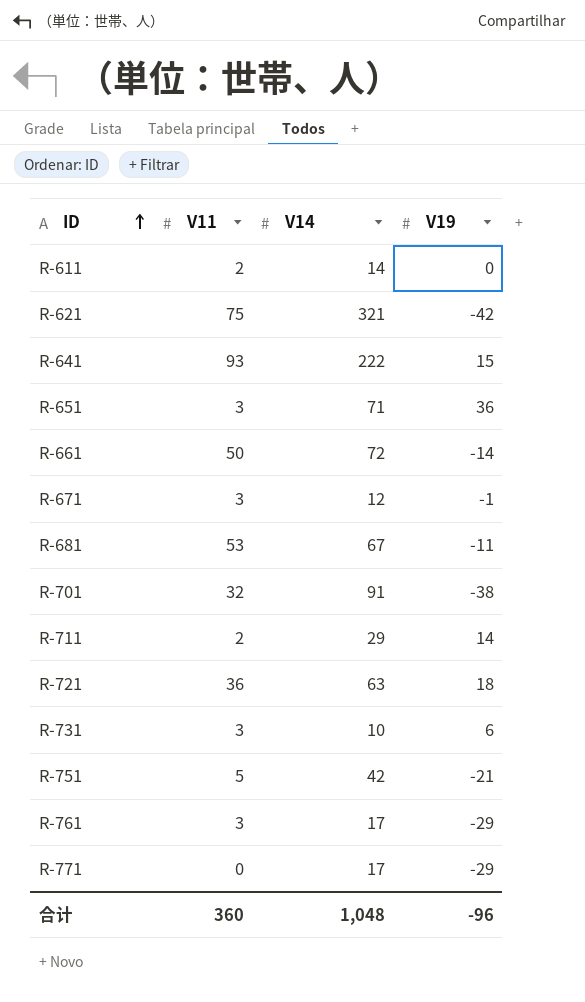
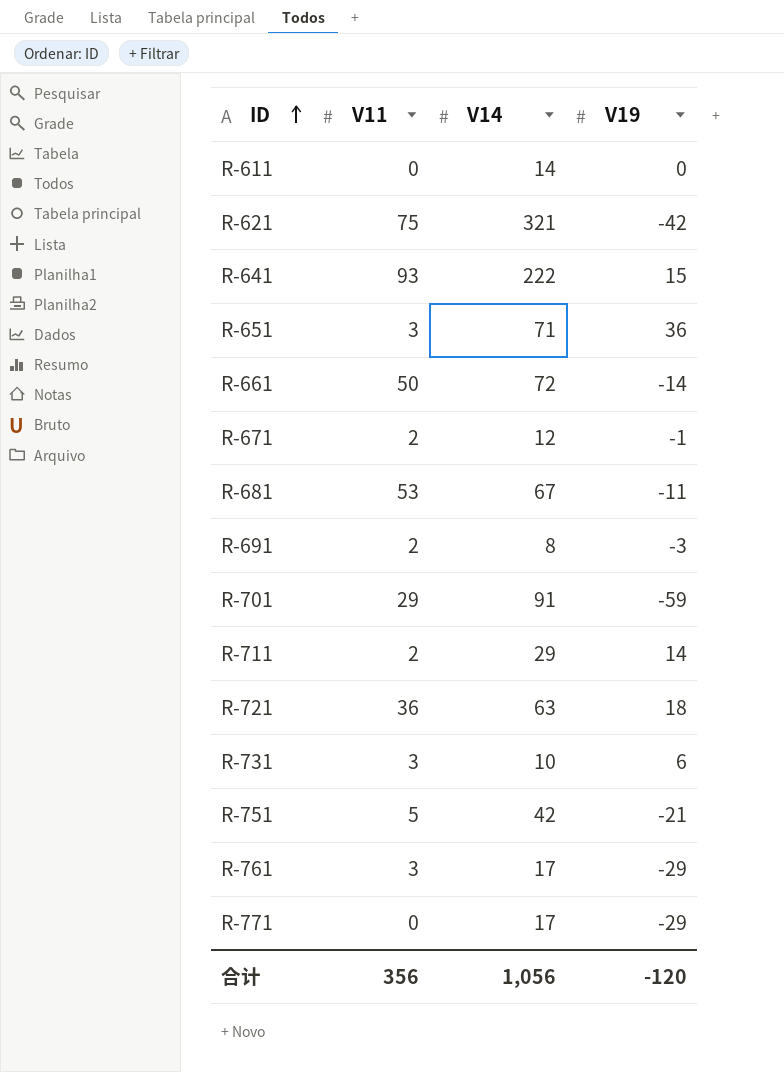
R-611 | V11: 2 -> 0
R-671 | V11: 3 -> 2
row R-691: none -> 2 | 8 | -3
R-701 | V11: 32 -> 29
R-701 | V19: -38 -> -59
合计 | V11: 360 -> 356
合计 | V14: 1,048 -> 1,056
合计 | V19: -96 -> -120

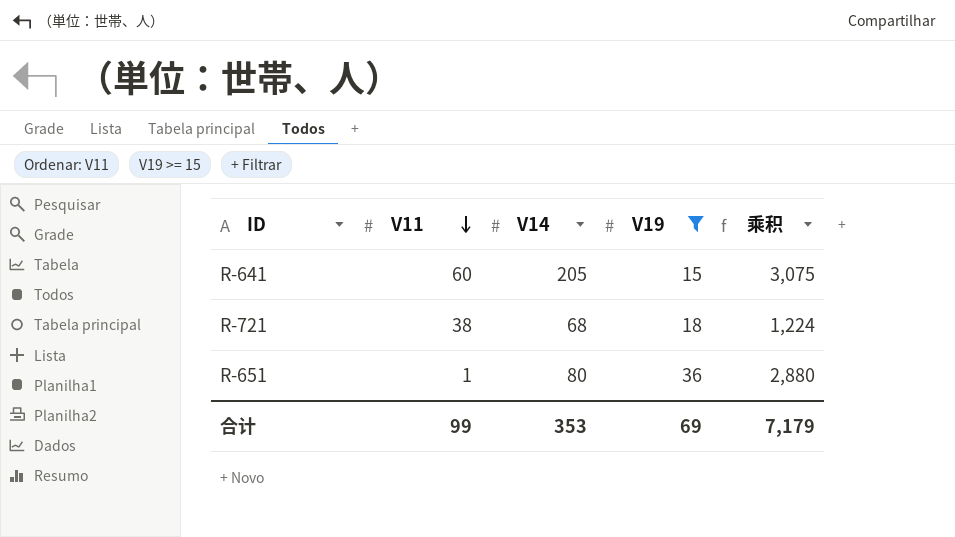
filter: none -> V19 >= 15
row order: ID ascending -> V11 descending
column 乘积 | formula: none -> [V14] * [V19]
R-641 | V11: 93 -> 60
R-641 | V14: 222 -> 205
R-721 | V11: 36 -> 38
R-721 | V14: 63 -> 68
R-651 | V11: 3 -> 1
R-651 | V14: 71 -> 80
合计 | V11: 356 -> 99
合计 | V14: 1,056 -> 353
合计 | V19: -120 -> 69

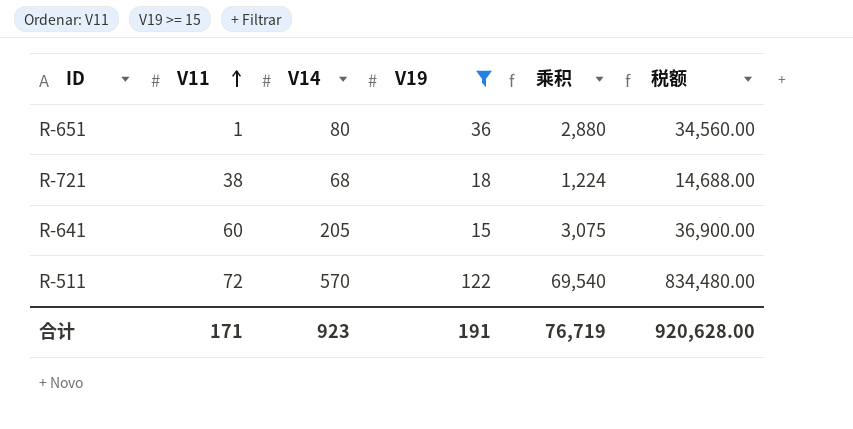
row order: V11 descending -> V11 ascending
column 税额 | formula: none -> [乘积] * 12
row R-511: none -> 72 | 570 | 122 | 69,540 | 834,480.00
合计 | V11: 99 -> 171
合计 | V14: 353 -> 923
合计 | V19: 69 -> 191
合计 | 乘积: 7,179 -> 76,719

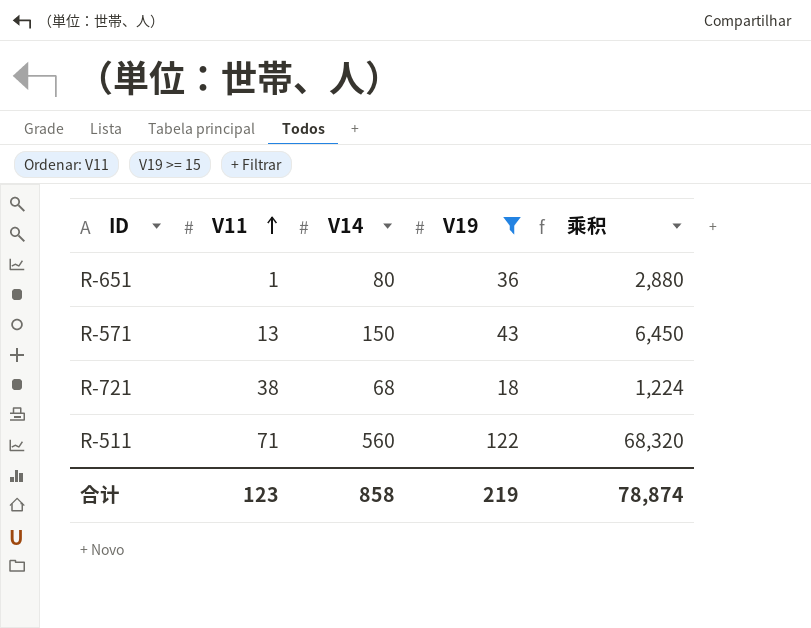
column 税额 | formula: [乘积] * 12 -> none
row R-641: 60 | 205 | 15 | 3,075 | 36,900.00 -> none
row R-571: none -> 13 | 150 | 43 | 6,450
R-511 | V11: 72 -> 71
R-511 | V14: 570 -> 560
R-511 | 乘积: 69,540 -> 68,320
合计 | V11: 171 -> 123
合计 | V14: 923 -> 858
合计 | V19: 191 -> 219
合计 | 乘积: 76,719 -> 78,874

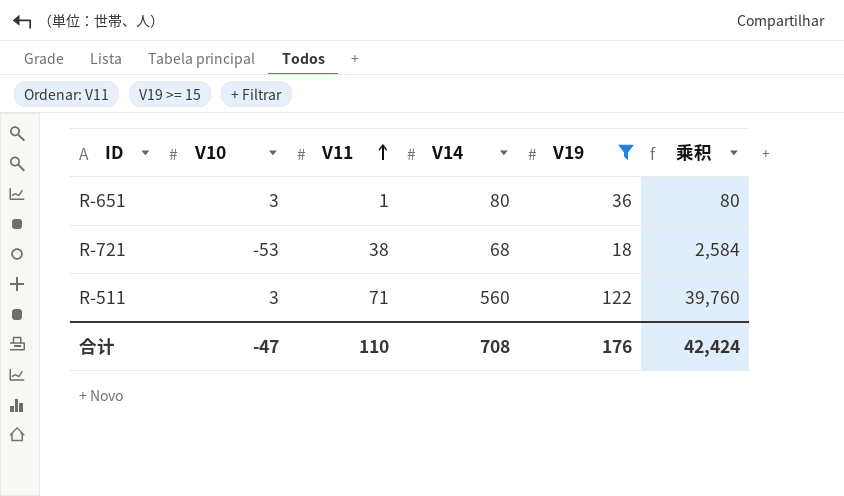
column V10 | position: none -> 2
column 乘积 | formula: [V14] * [V19] -> [V11] * [V14]
row R-571: 13 | 150 | 43 | 6,450 -> none
合计 | V11: 123 -> 110
合计 | V14: 858 -> 708
合计 | V19: 219 -> 176
合计 | 乘积: 78,874 -> 42,424

